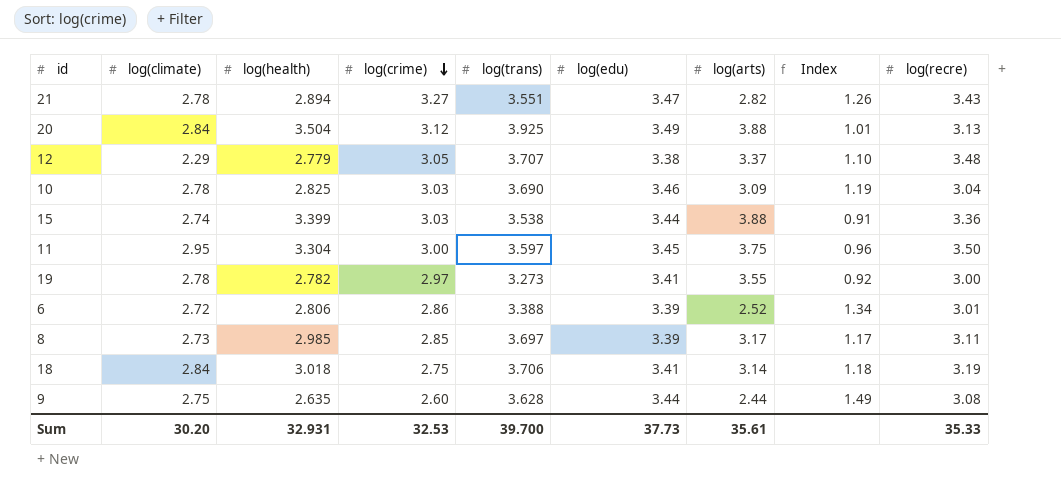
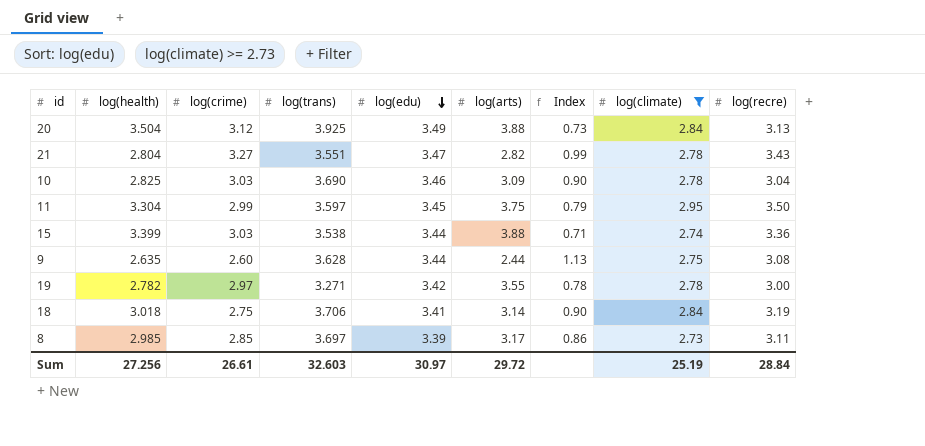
filter: none -> log(climate) >= 2.73
row order: log(crime) descending -> log(edu) descending
column Index | formula: [log(trans)] / [log(arts)] -> [log(climate)] / [log(arts)]
column log(climate) | position: 2 -> 8
21 | log(health): 2.894 -> 2.804
11 | log(crime): 3.00 -> 2.99
19 | log(trans): 3.273 -> 3.271
19 | log(edu): 3.41 -> 3.42
Sum | log(health): 32.931 -> 27.256
Sum | log(crime): 32.53 -> 26.61
Sum | log(trans): 39.700 -> 32.603
Sum | log(edu): 37.73 -> 30.97
Sum | log(arts): 35.61 -> 29.72
Sum | log(climate): 30.20 -> 25.19
Sum | log(recre): 35.33 -> 28.84

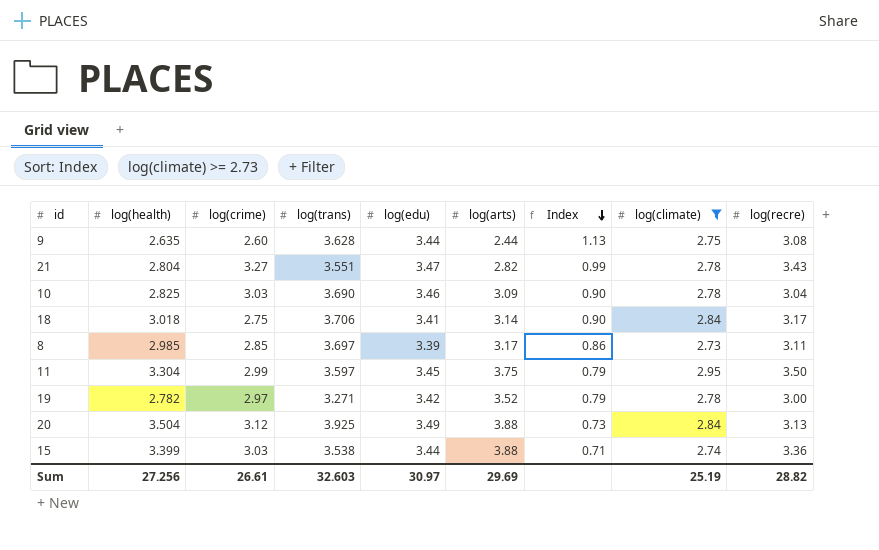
row order: log(edu) descending -> Index descending
18 | log(recre): 3.19 -> 3.17
19 | log(arts): 3.55 -> 3.52
19 | Index: 0.78 -> 0.79
Sum | log(arts): 29.72 -> 29.69
Sum | log(recre): 28.84 -> 28.82

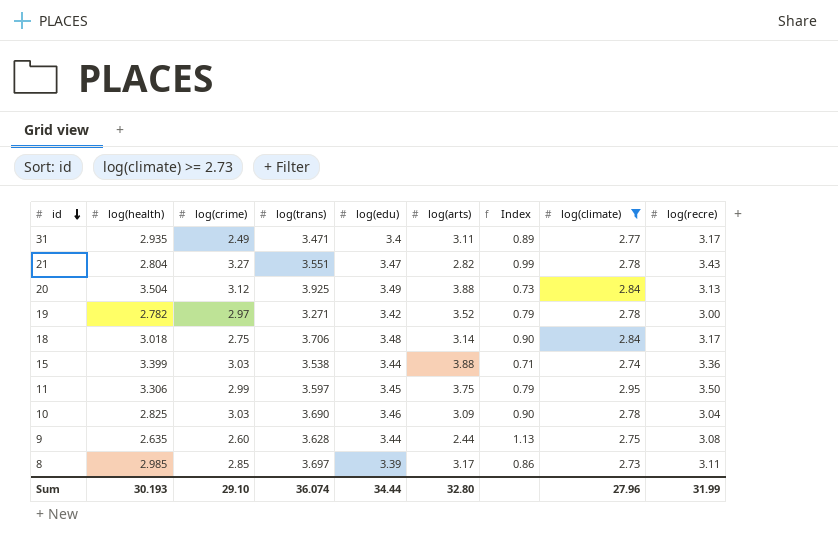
row order: Index descending -> id descending
row 31: none -> 2.935 | 2.49 | 3.471 | 3.4 | 3.11 | 0.89 | 2.77 | 3.17
18 | log(edu): 3.41 -> 3.48
11 | log(health): 3.304 -> 3.306
Sum | log(health): 27.256 -> 30.193
Sum | log(crime): 26.61 -> 29.10
Sum | log(trans): 32.603 -> 36.074
Sum | log(edu): 30.97 -> 34.44
Sum | log(arts): 29.69 -> 32.80
Sum | log(climate): 25.19 -> 27.96
Sum | log(recre): 28.82 -> 31.99

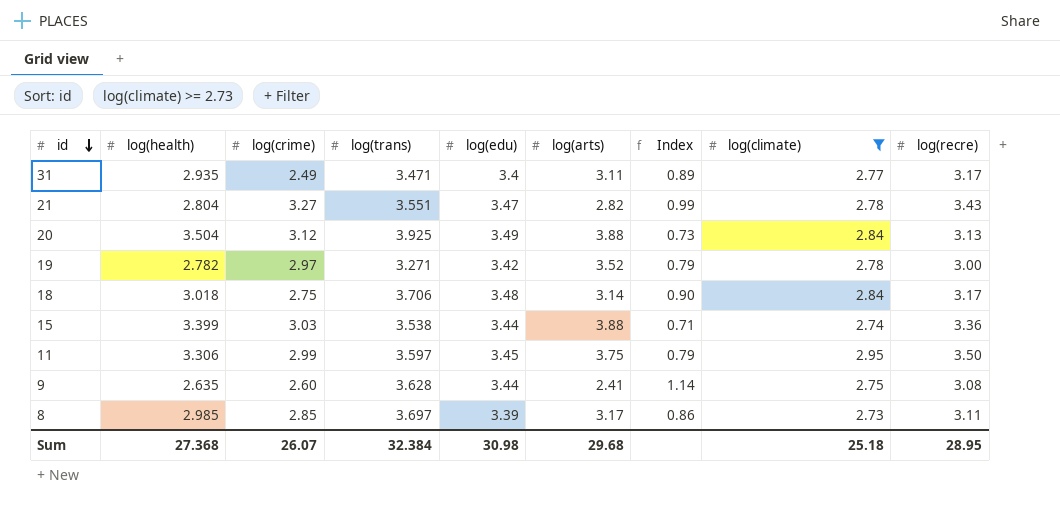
row 10: 2.825 | 3.03 | 3.690 | 3.46 | 3.09 | 0.90 | 2.78 | 3.04 -> none
9 | log(arts): 2.44 -> 2.41
9 | Index: 1.13 -> 1.14
Sum | log(health): 30.193 -> 27.368
Sum | log(crime): 29.10 -> 26.07
Sum | log(trans): 36.074 -> 32.384
Sum | log(edu): 34.44 -> 30.98
Sum | log(arts): 32.80 -> 29.68
Sum | log(climate): 27.96 -> 25.18
Sum | log(recre): 31.99 -> 28.95

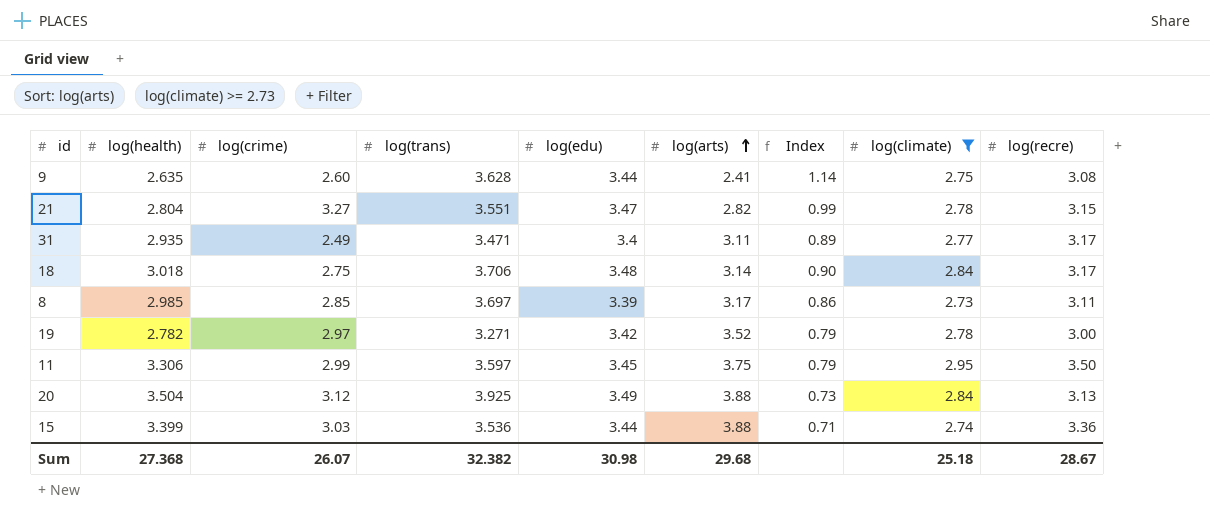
row order: id descending -> log(arts) ascending
21 | log(recre): 3.43 -> 3.15
15 | log(trans): 3.538 -> 3.536
Sum | log(trans): 32.384 -> 32.382
Sum | log(recre): 28.95 -> 28.67

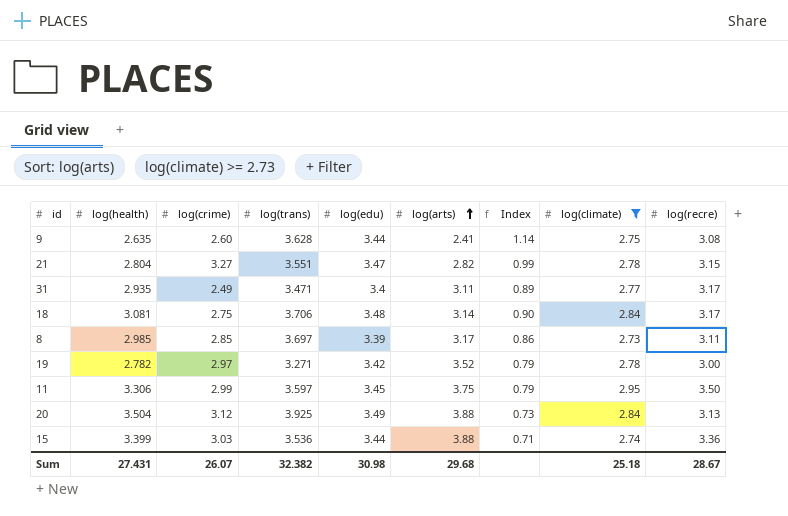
18 | log(health): 3.018 -> 3.081
Sum | log(health): 27.368 -> 27.431

